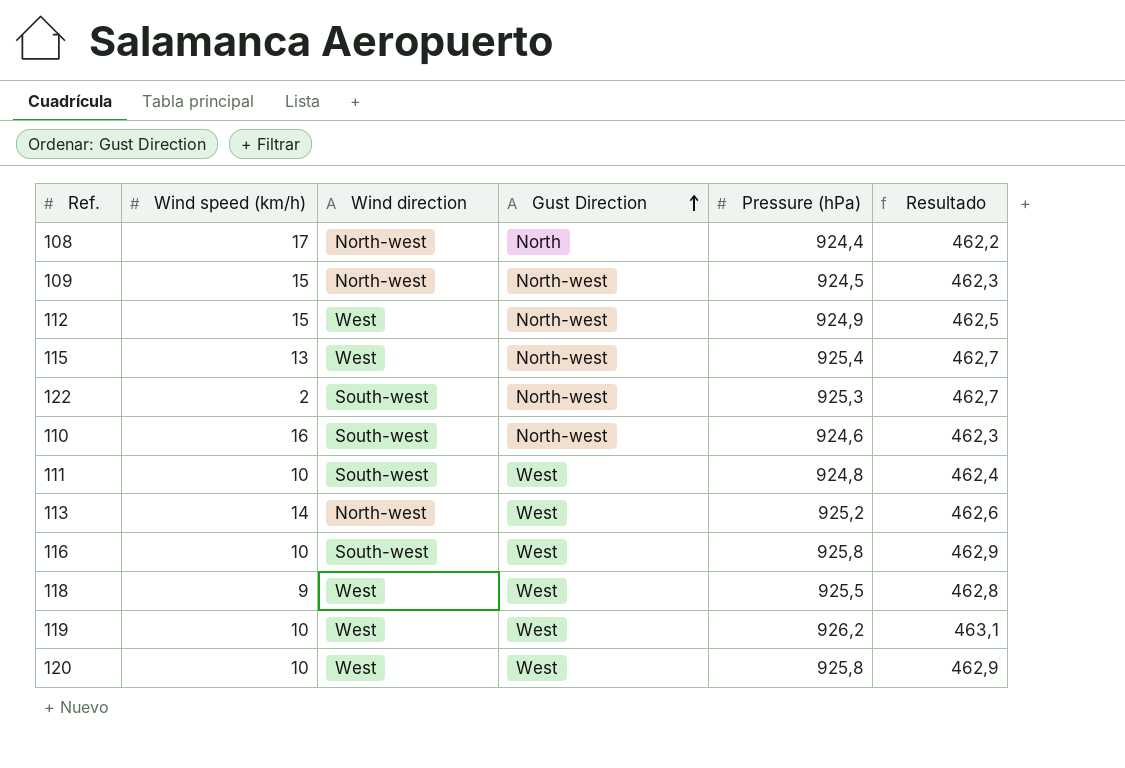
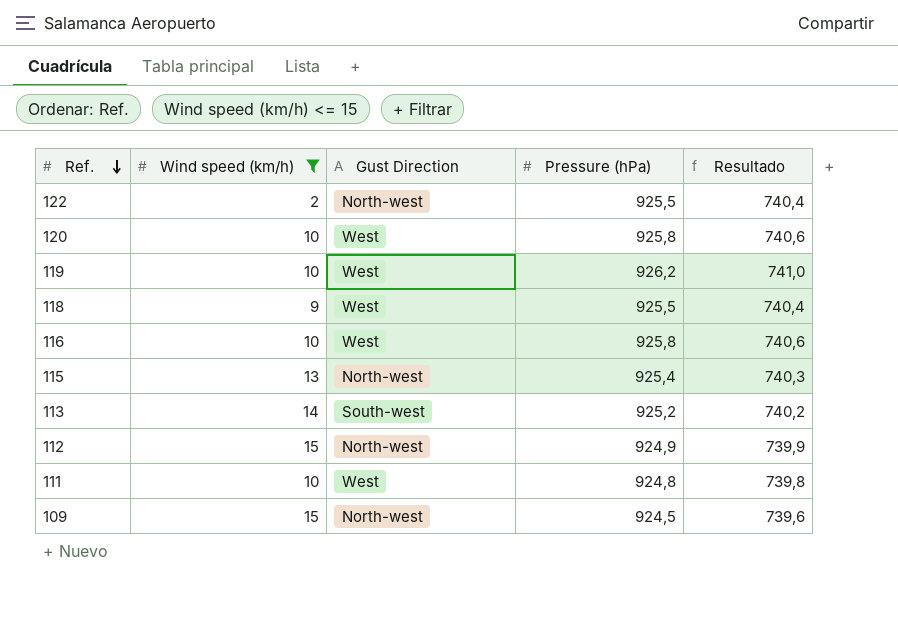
filter: none -> Wind speed (km/h) <= 15
row order: Gust Direction ascending -> Ref. descending
column Wind direction | position: 3 -> none
column Resultado | formula: [Pressure (hPa)] * 0,5 -> [Pressure (hPa)] * 0,8
122 | Pressure (hPa): 925,3 -> 925,5
113 | Gust Direction: West -> South-west

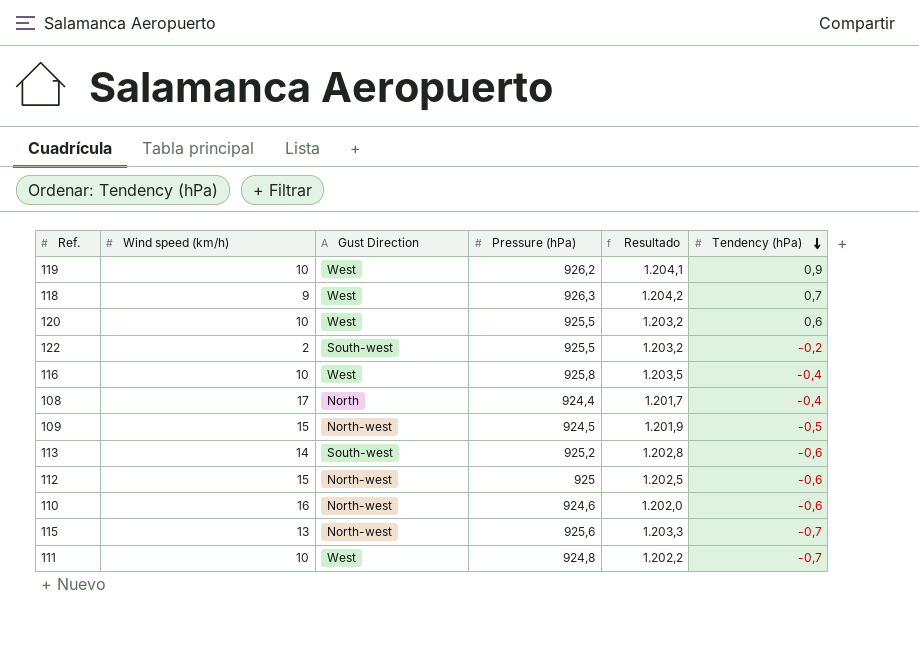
filter: Wind speed (km/h) <= 15 -> none
row order: Ref. descending -> Tendency (hPa) descending
column Resultado | formula: [Pressure (hPa)] * 0,8 -> [Pressure (hPa)] * 1,3
column Tendency (hPa) | position: none -> 6
118 | Pressure (hPa): 925,5 -> 926,3
120 | Pressure (hPa): 925,8 -> 925,5
122 | Gust Direction: North-west -> South-west
112 | Pressure (hPa): 924,9 -> 925
115 | Pressure (hPa): 925,4 -> 925,6

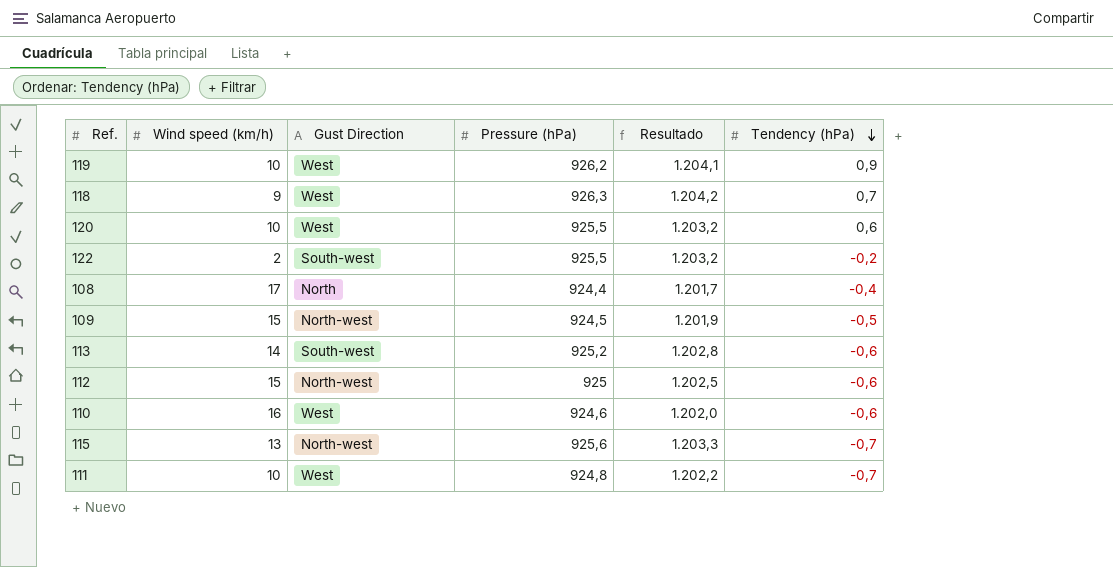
row 116: 10 | West | 925,8 | 1.203,5 | -0,4 -> none
110 | Gust Direction: North-west -> West

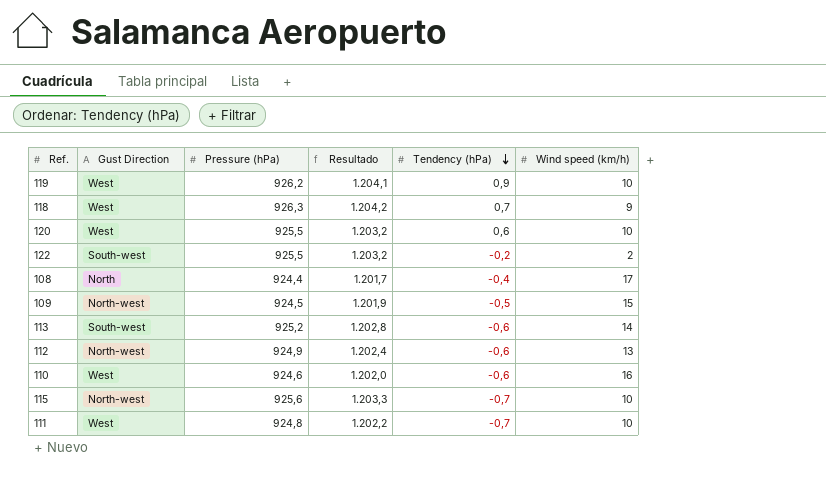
column Wind speed (km/h) | position: 2 -> 6
112 | Pressure (hPa): 925 -> 924,9
112 | Resultado: 1.202,5 -> 1.202,4
112 | Wind speed (km/h): 15 -> 13
115 | Wind speed (km/h): 13 -> 10

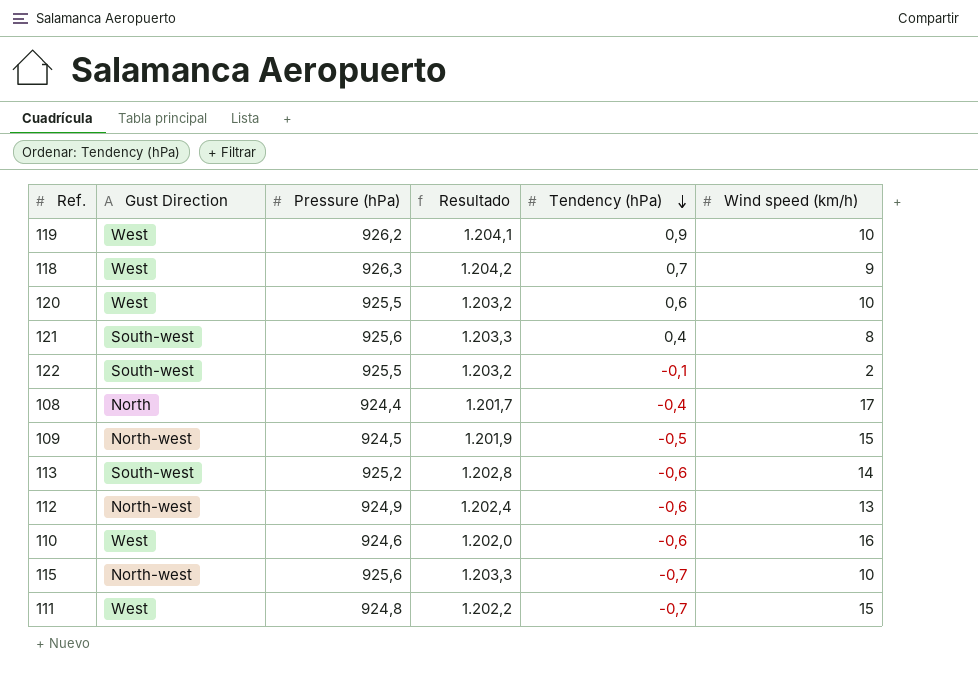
row 121: none -> South-west | 925,6 | 1.203,3 | 0,4 | 8
122 | Tendency (hPa): -0,2 -> -0,1
111 | Wind speed (km/h): 10 -> 15

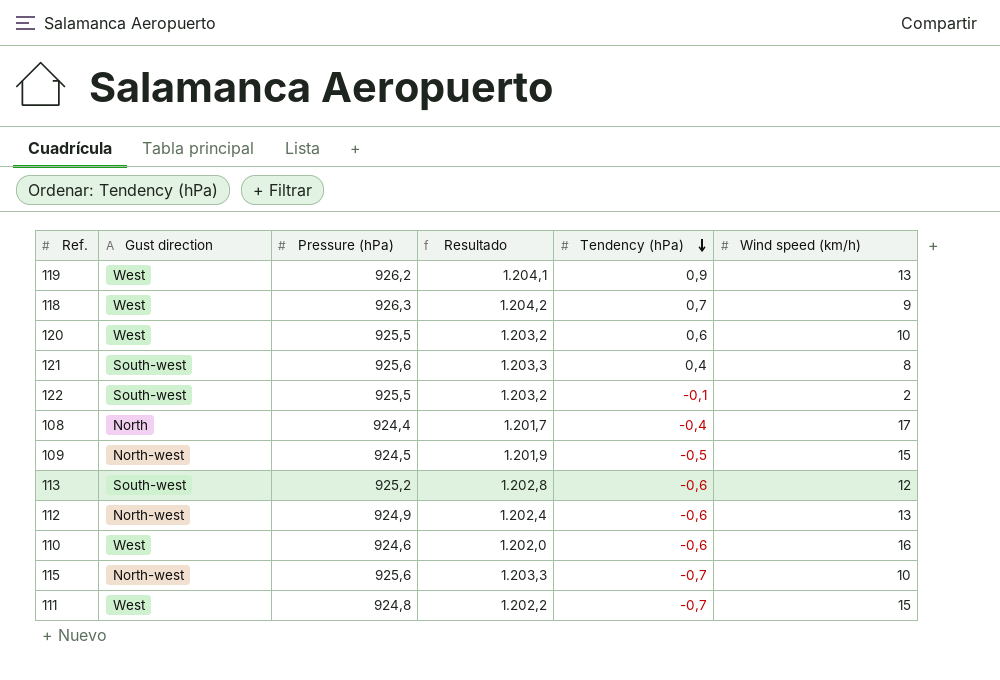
column name: Gust Direction -> Gust direction
119 | Wind speed (km/h): 10 -> 13
113 | Wind speed (km/h): 14 -> 12

